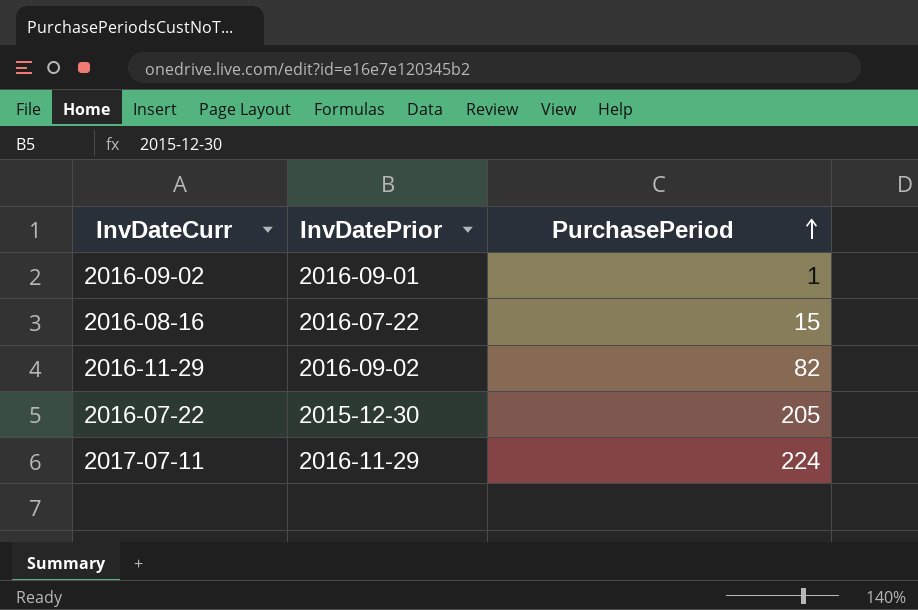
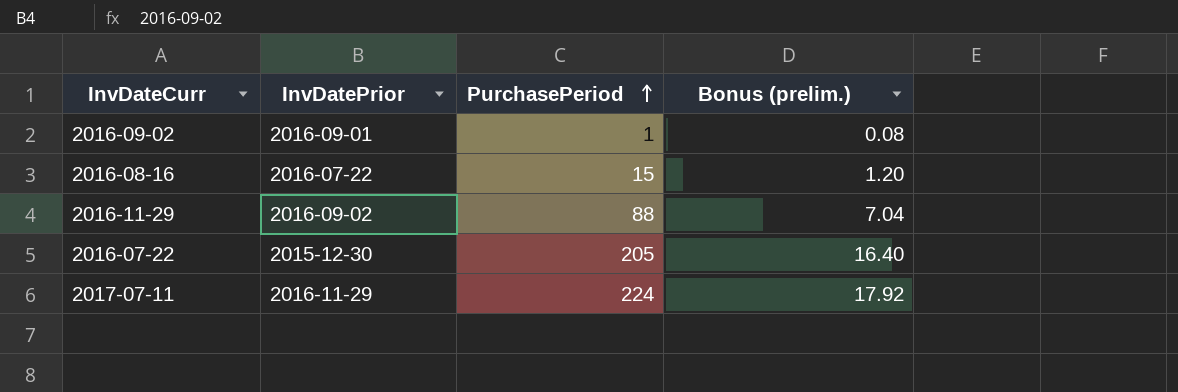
column Bonus (prelim.) | formula: none -> [PurchasePeriod] * 0.08
2016-11-29 | PurchasePeriod: 82 -> 88

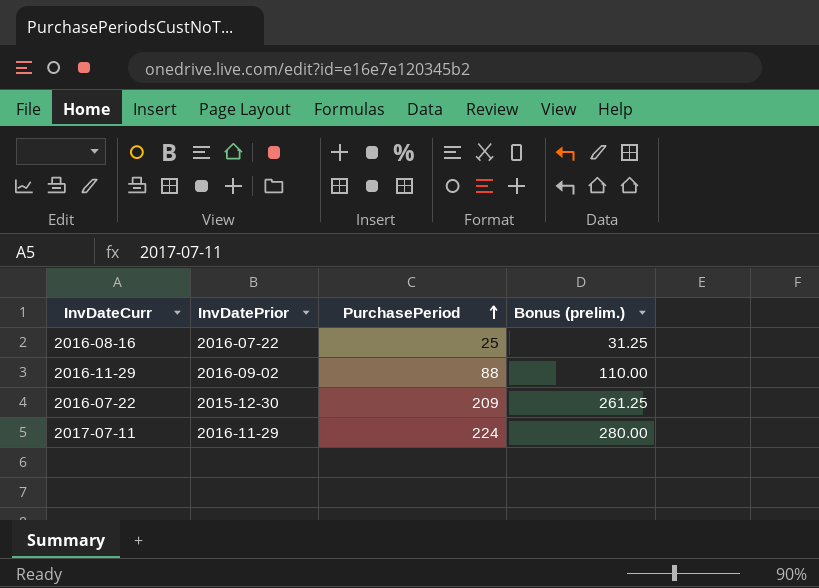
column Bonus (prelim.) | formula: [PurchasePeriod] * 0.08 -> [PurchasePeriod] * 1.25
row 2016-09-02: 2016-09-01 | 1 | 0.08 -> none
2016-08-16 | PurchasePeriod: 15 -> 25
2016-07-22 | PurchasePeriod: 205 -> 209

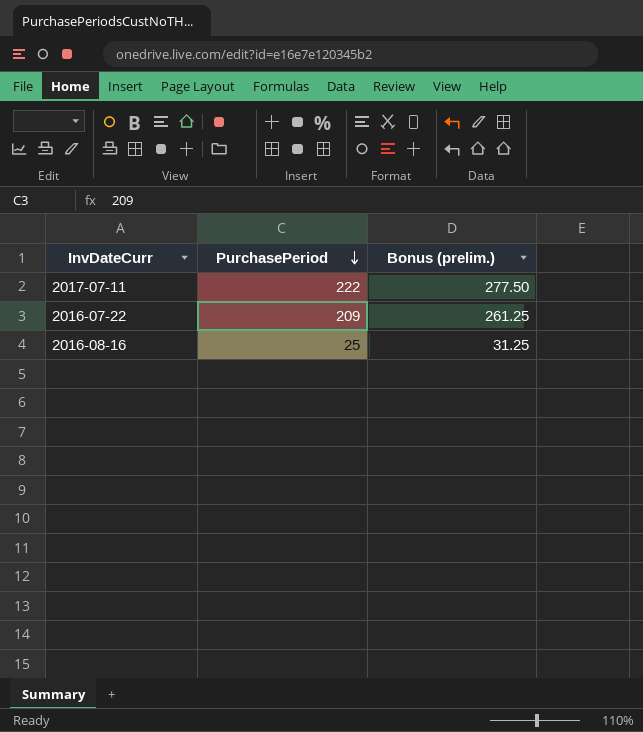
row order: PurchasePeriod ascending -> PurchasePeriod descending
column InvDatePrior | position: 2 -> none
row 2016-11-29: 2016-09-02 | 88 | 110.00 -> none
2017-07-11 | PurchasePeriod: 224 -> 222
2017-07-11 | Bonus (prelim.): 280.00 -> 277.50

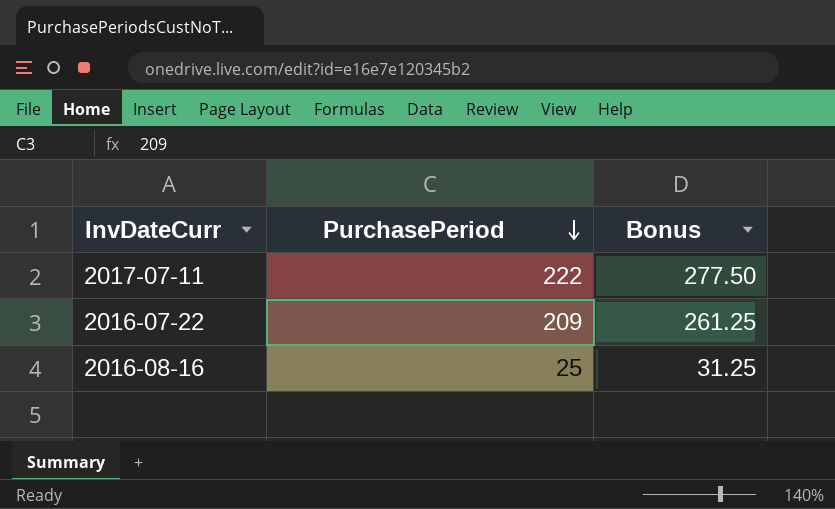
column name: Bonus (prelim.) -> Bonus

